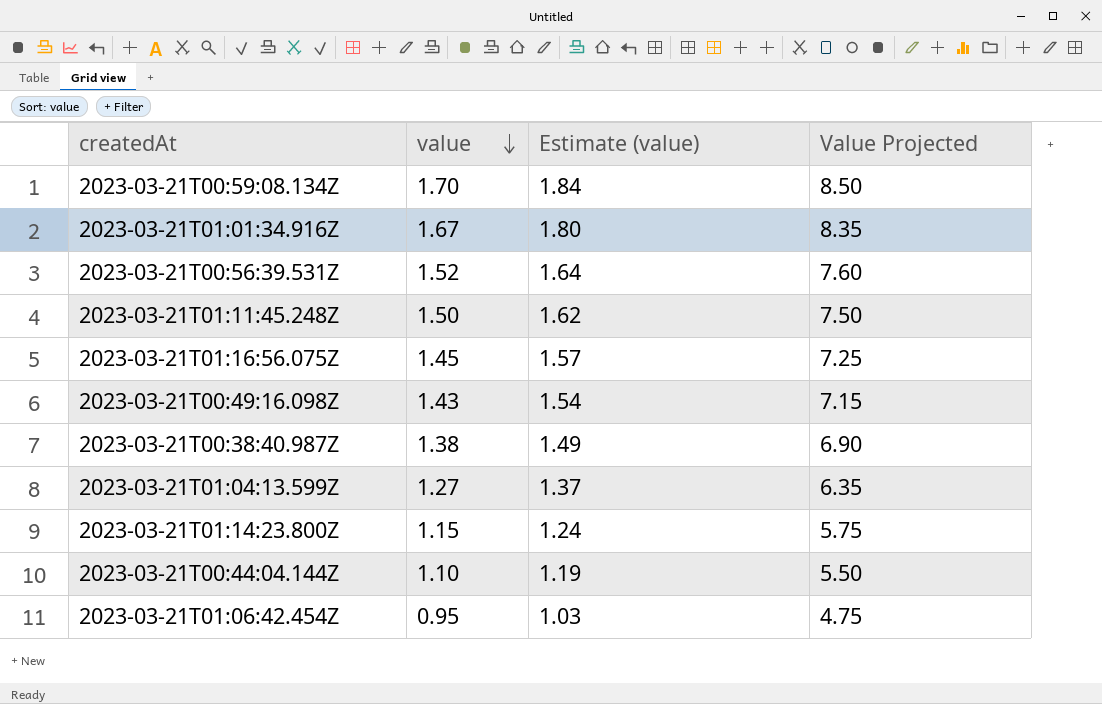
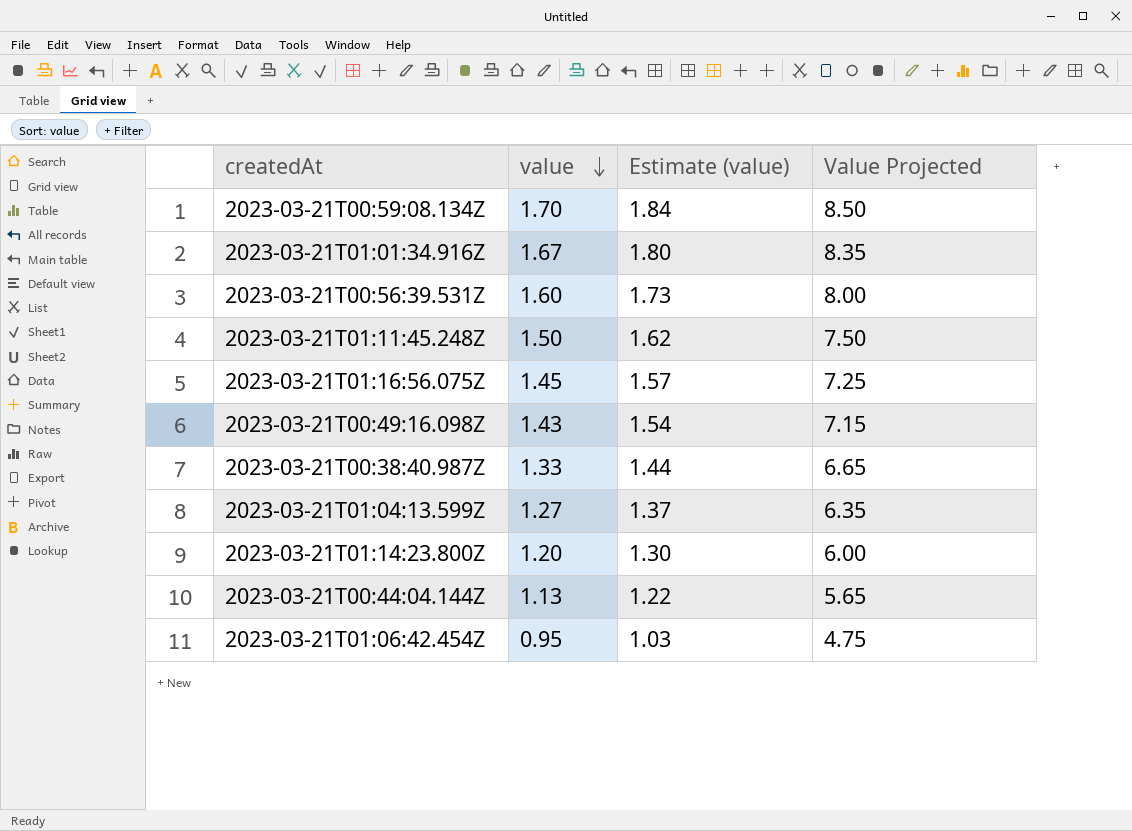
2023-03-21T00:56:39.531Z | value: 1.52 -> 1.60
2023-03-21T00:56:39.531Z | Estimate (value): 1.64 -> 1.73
2023-03-21T00:56:39.531Z | Value Projected: 7.60 -> 8.00
2023-03-21T00:38:40.987Z | value: 1.38 -> 1.33
2023-03-21T00:38:40.987Z | Estimate (value): 1.49 -> 1.44
2023-03-21T00:38:40.987Z | Value Projected: 6.90 -> 6.65
2023-03-21T01:14:23.800Z | value: 1.15 -> 1.20
2023-03-21T01:14:23.800Z | Estimate (value): 1.24 -> 1.30
2023-03-21T01:14:23.800Z | Value Projected: 5.75 -> 6.00
2023-03-21T00:44:04.144Z | value: 1.10 -> 1.13
2023-03-21T00:44:04.144Z | Estimate (value): 1.19 -> 1.22
2023-03-21T00:44:04.144Z | Value Projected: 5.50 -> 5.65

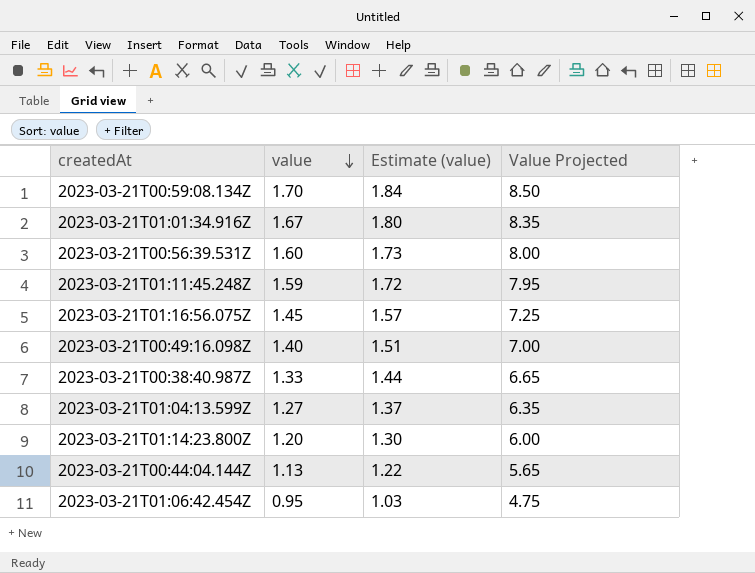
2023-03-21T01:11:45.248Z | value: 1.50 -> 1.59
2023-03-21T01:11:45.248Z | Estimate (value): 1.62 -> 1.72
2023-03-21T01:11:45.248Z | Value Projected: 7.50 -> 7.95
2023-03-21T00:49:16.098Z | value: 1.43 -> 1.40
2023-03-21T00:49:16.098Z | Estimate (value): 1.54 -> 1.51
2023-03-21T00:49:16.098Z | Value Projected: 7.15 -> 7.00

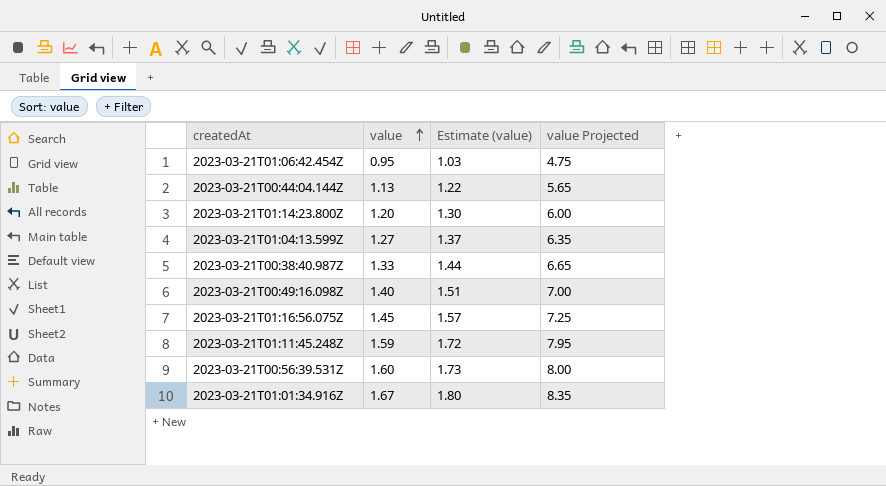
row order: value descending -> value ascending
column name: Value Projected -> value Projected
row 2023-03-21T00:59:08.134Z: 1.70 | 1.84 | 8.50 -> none

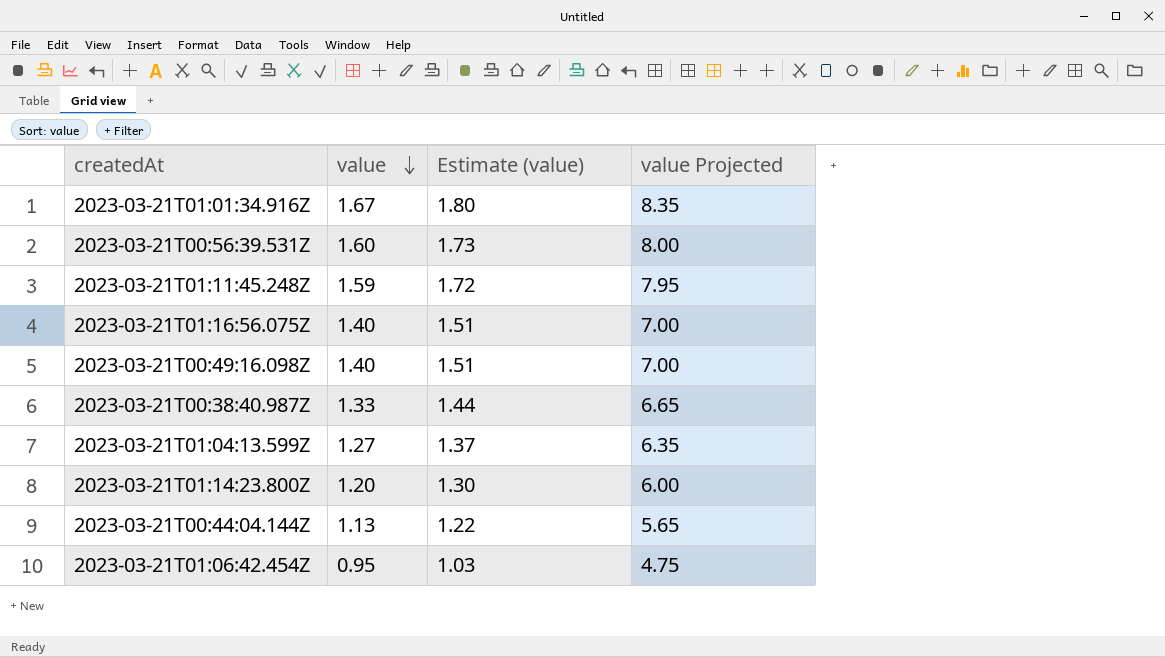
row order: value ascending -> value descending
2023-03-21T01:16:56.075Z | value: 1.45 -> 1.40
2023-03-21T01:16:56.075Z | Estimate (value): 1.57 -> 1.51
2023-03-21T01:16:56.075Z | value Projected: 7.25 -> 7.00

